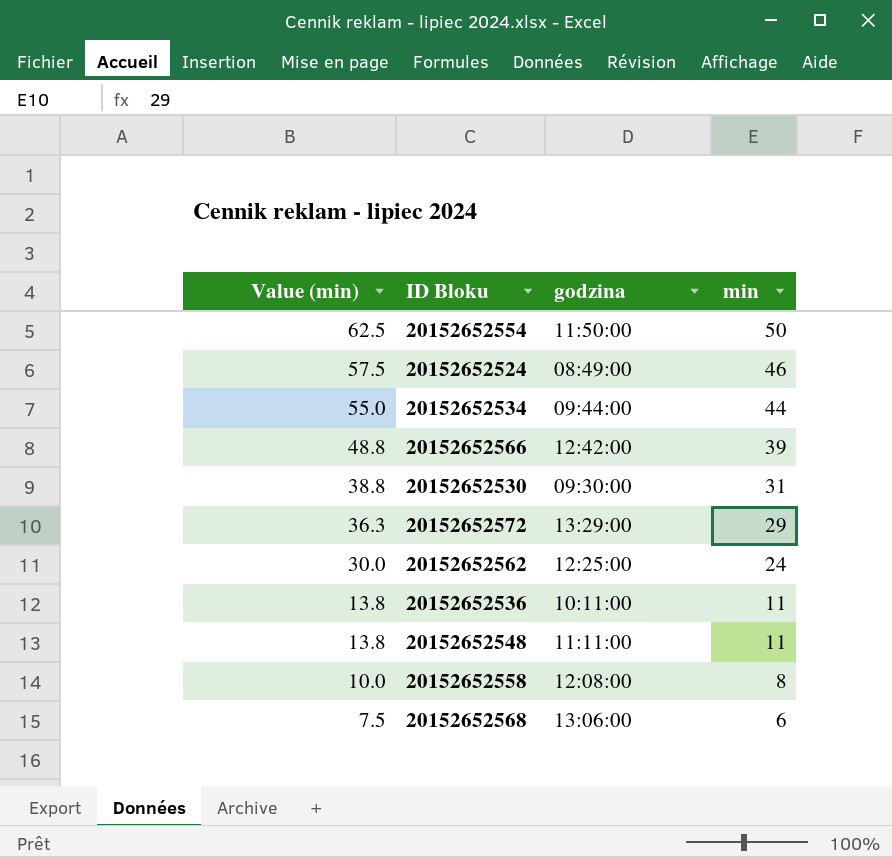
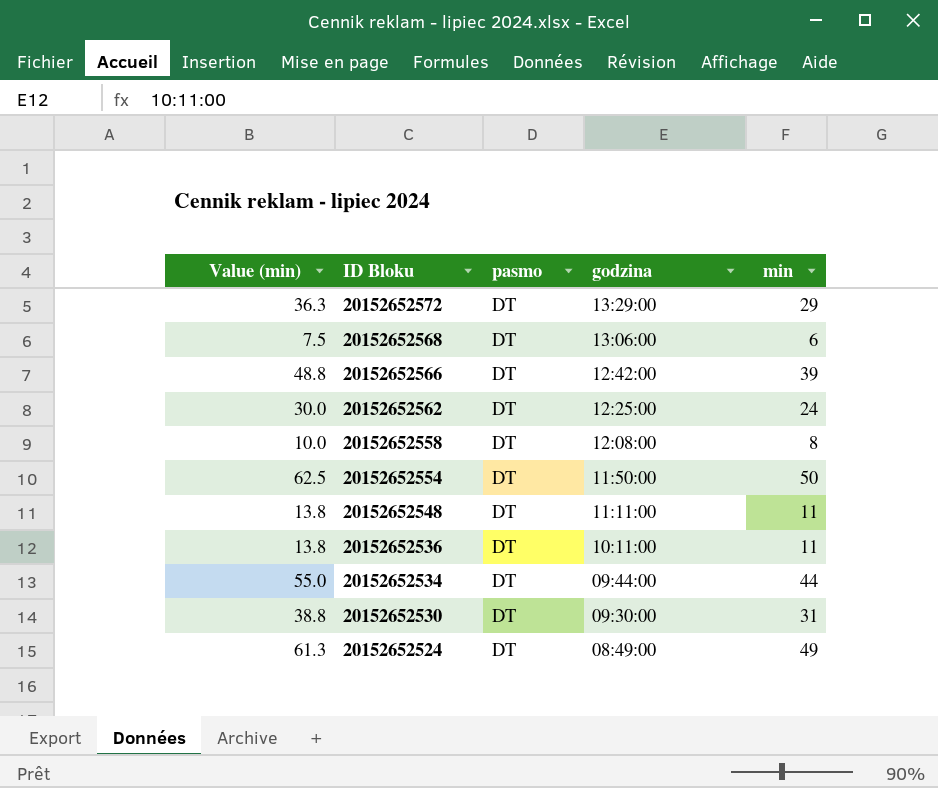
row order: Value (min) descending -> ID Bloku descending
column pasmo | position: none -> 3
20152652524 | Value (min): 57.5 -> 61.3
20152652524 | min: 46 -> 49

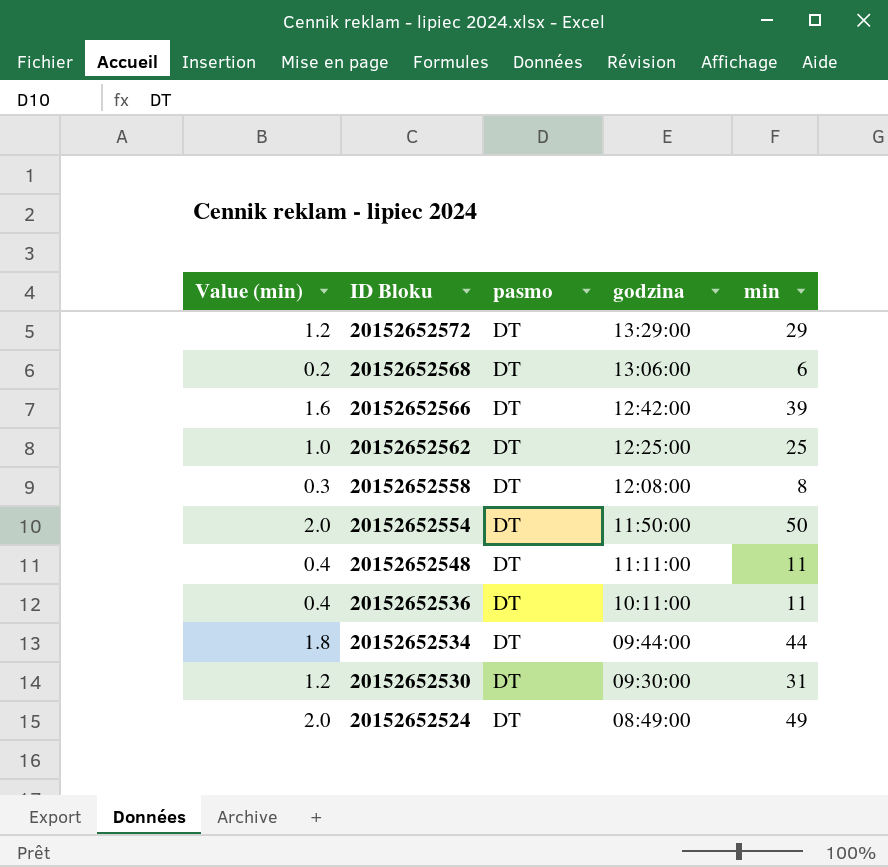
column Value (min) | formula: [min] * 1.25 -> [min] * 0.04
20152652562 | min: 24 -> 25

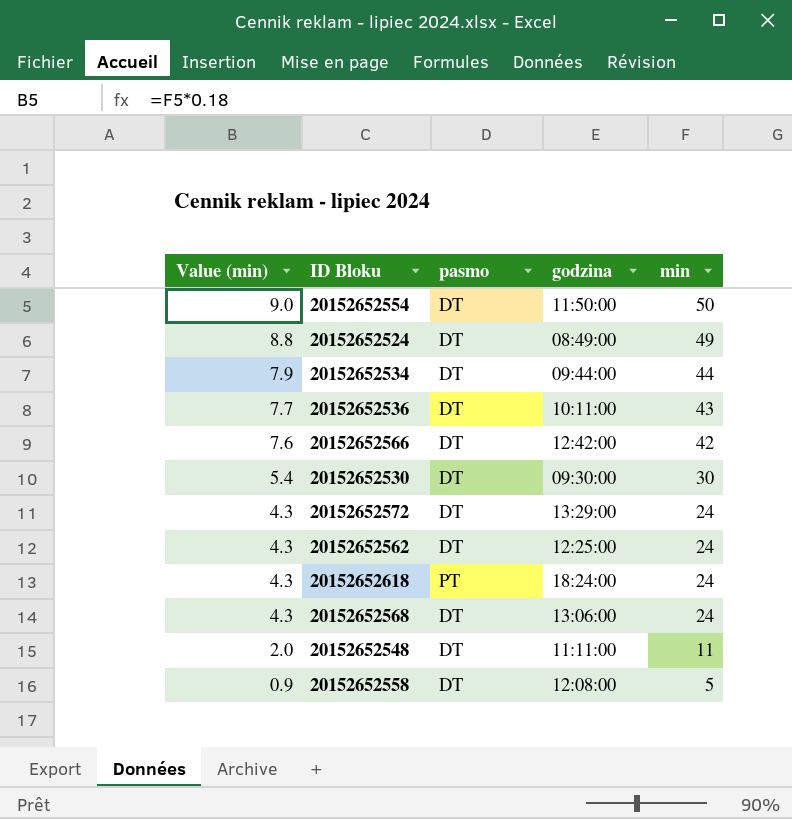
row order: ID Bloku descending -> Value (min) descending
column Value (min) | formula: [min] * 0.04 -> [min] * 0.18
20152652536 | min: 11 -> 43
20152652566 | min: 39 -> 42
20152652530 | min: 31 -> 30
20152652572 | min: 29 -> 24
20152652562 | min: 25 -> 24
row 20152652618: none -> 4.3 | PT | 18:24:00 | 24
20152652568 | min: 6 -> 24
20152652558 | min: 8 -> 5

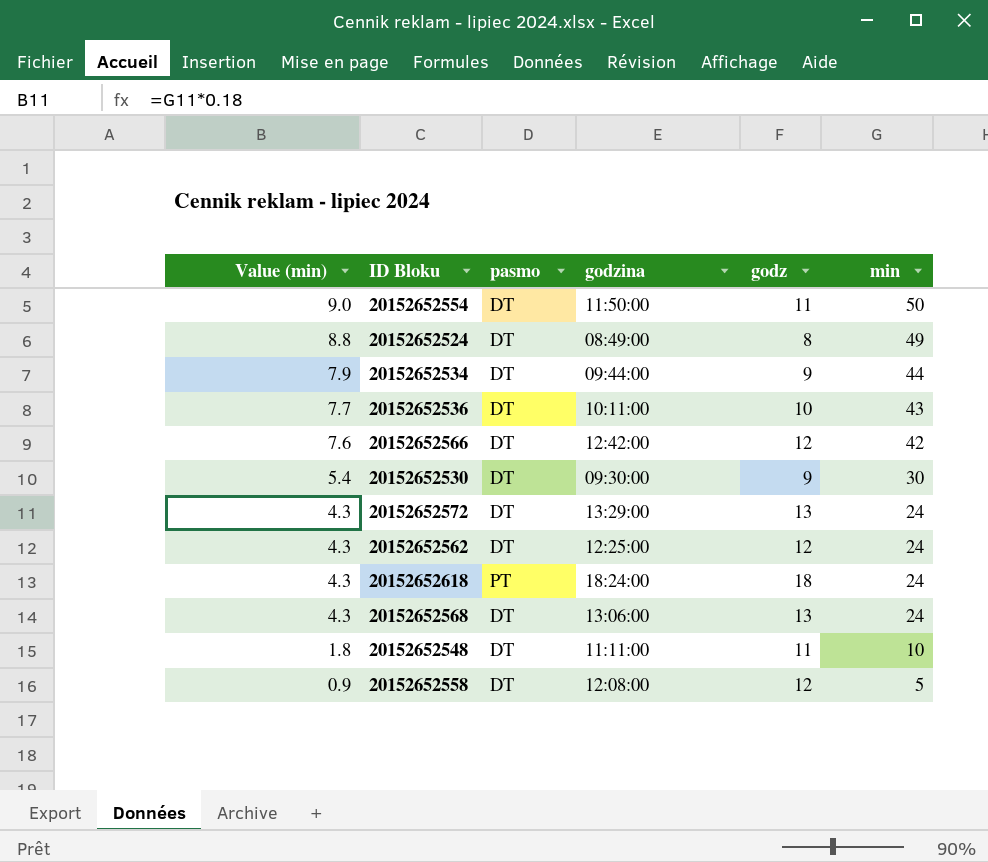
column godz | position: none -> 5
20152652548 | Value (min): 2.0 -> 1.8
20152652548 | min: 11 -> 10

